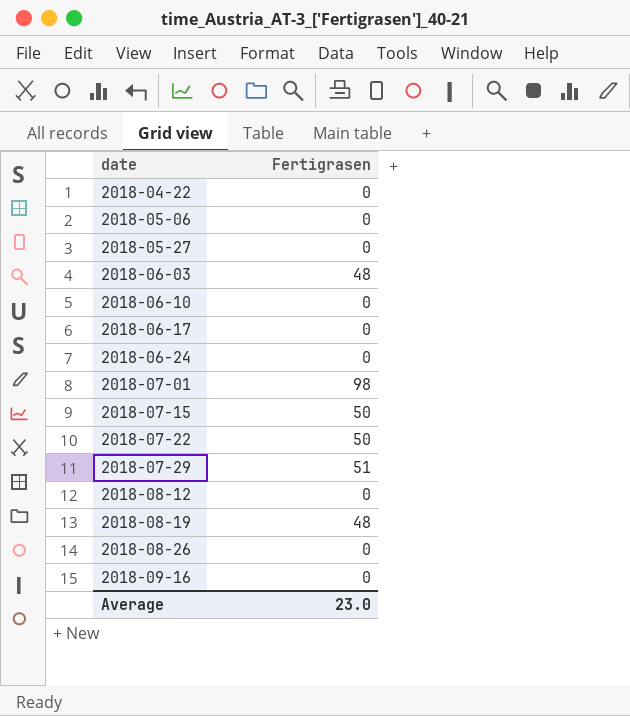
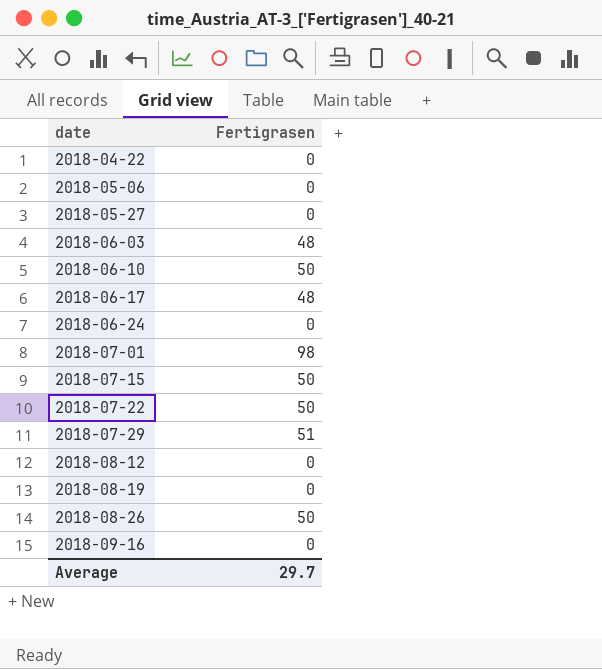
2018-06-10 | Fertigrasen: 0 -> 50
2018-06-17 | Fertigrasen: 0 -> 48
2018-08-19 | Fertigrasen: 48 -> 0
2018-08-26 | Fertigrasen: 0 -> 50
Average | Fertigrasen: 23.0 -> 29.7

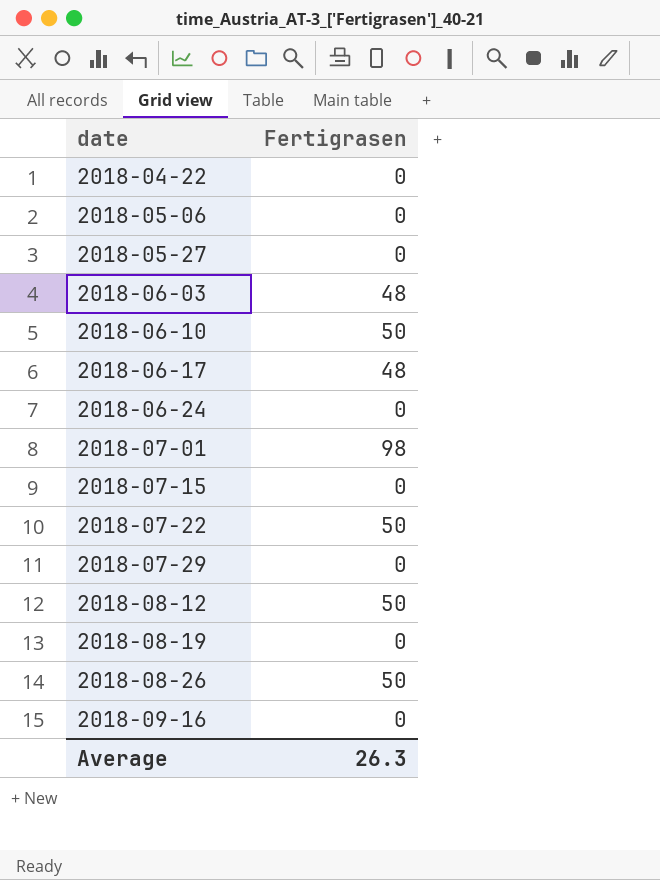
2018-07-15 | Fertigrasen: 50 -> 0
2018-07-29 | Fertigrasen: 51 -> 0
2018-08-12 | Fertigrasen: 0 -> 50
Average | Fertigrasen: 29.7 -> 26.3

